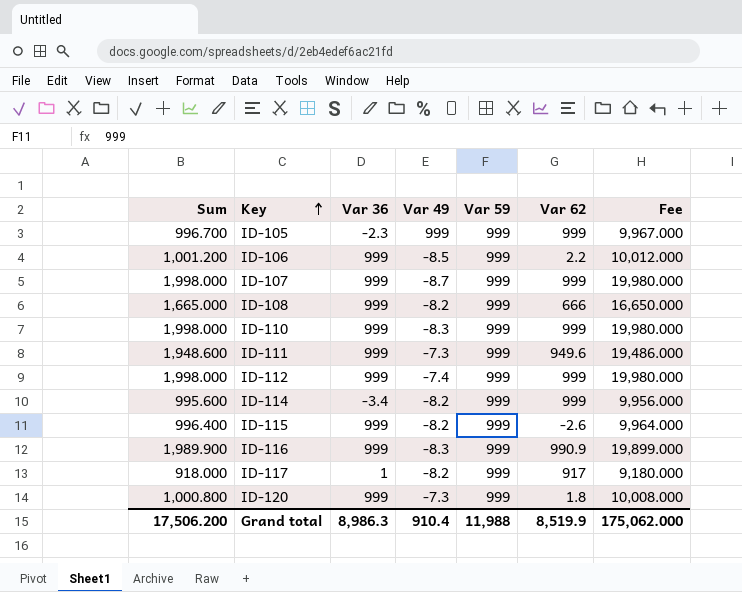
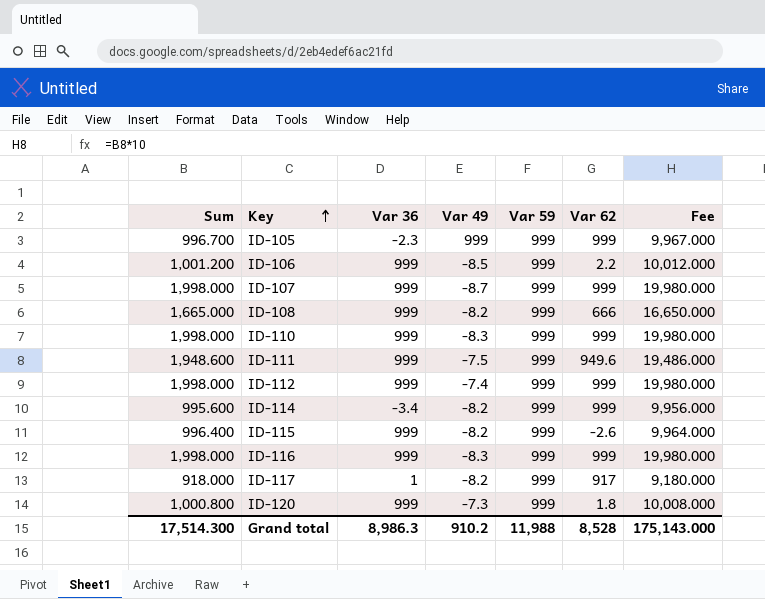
ID-111 | Var 49: -7.3 -> -7.5
ID-116 | Sum: 1,989.900 -> 1,998.000
ID-116 | Var 62: 990.9 -> 999
ID-116 | Fee: 19,899.000 -> 19,980.000
Grand total | Sum: 17,506.200 -> 17,514.300
Grand total | Var 49: 910.4 -> 910.2
Grand total | Var 62: 8,519.9 -> 8,528
Grand total | Fee: 175,062.000 -> 175,143.000

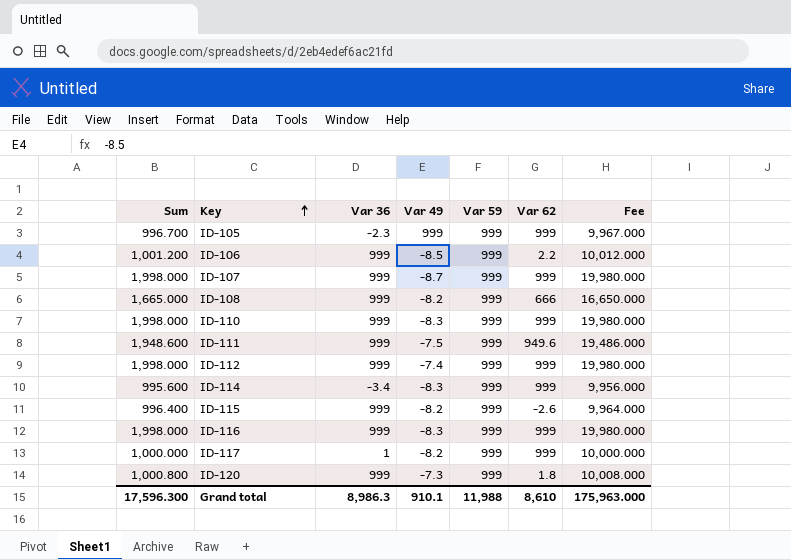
ID-114 | Var 49: -8.2 -> -8.3
ID-117 | Sum: 918.000 -> 1,000.000
ID-117 | Var 62: 917 -> 999
ID-117 | Fee: 9,180.000 -> 10,000.000
Grand total | Sum: 17,514.300 -> 17,596.300
Grand total | Var 49: 910.2 -> 910.1
Grand total | Var 62: 8,528 -> 8,610
Grand total | Fee: 175,143.000 -> 175,963.000

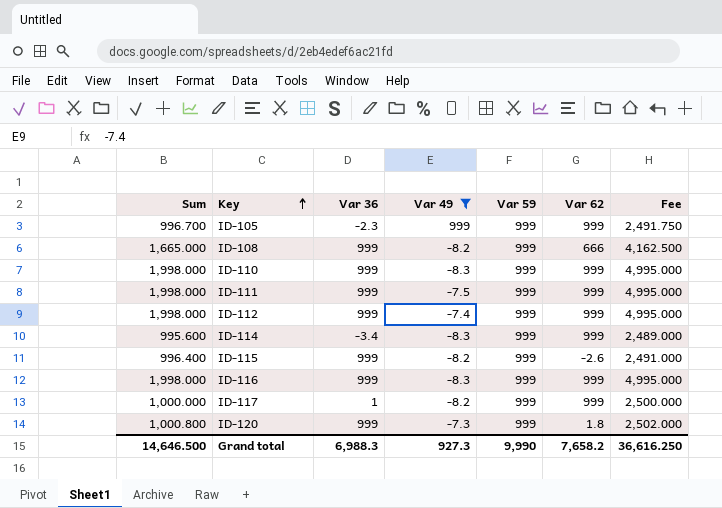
filter: none -> Var 49 >= -8.3
column Fee | formula: [Sum] * 10 -> [Sum] * 2.5
ID-111 | Sum: 1,948.600 -> 1,998.000
ID-111 | Var 62: 949.6 -> 999
Grand total | Sum: 17,596.300 -> 14,646.500
Grand total | Var 36: 8,986.3 -> 6,988.3
Grand total | Var 49: 910.1 -> 927.3
Grand total | Var 59: 11,988 -> 9,990
Grand total | Var 62: 8,610 -> 7,658.2
Grand total | Fee: 175,963.000 -> 36,616.250

